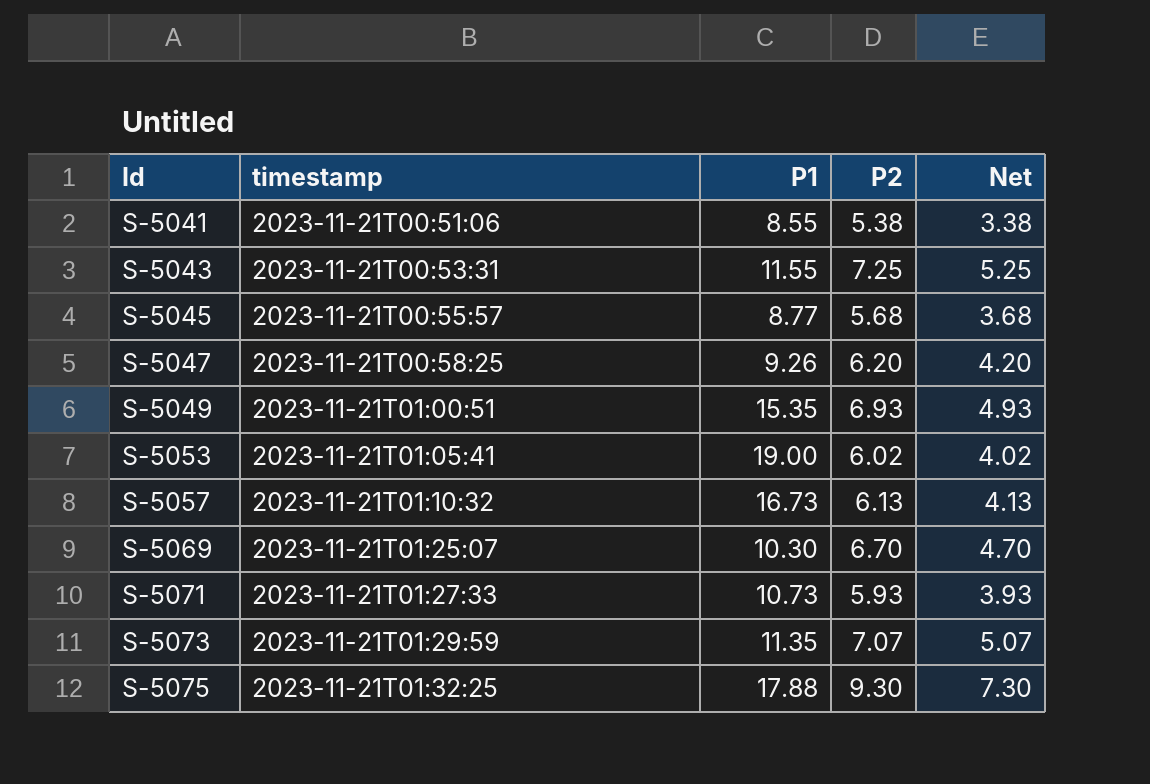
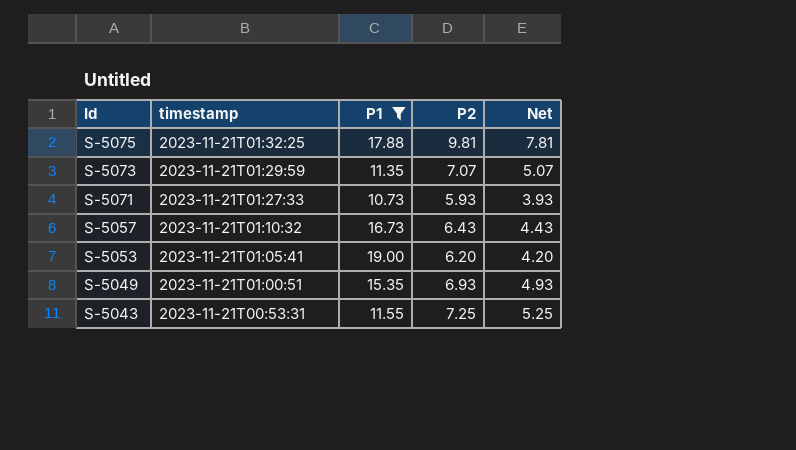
filter: none -> P1 >= 10.73
row order: Id ascending -> Id descending
S-5075 | P2: 9.30 -> 9.81
S-5075 | Net: 7.30 -> 7.81
S-5057 | P2: 6.13 -> 6.43
S-5057 | Net: 4.13 -> 4.43
S-5053 | P2: 6.02 -> 6.20
S-5053 | Net: 4.02 -> 4.20

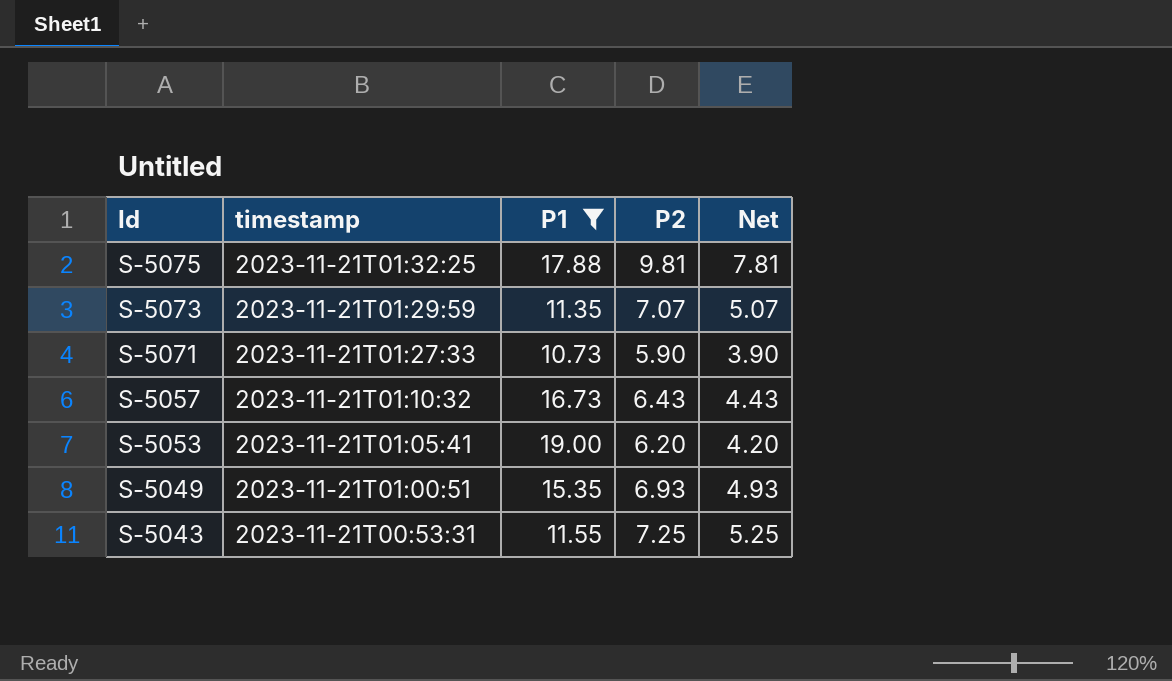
S-5071 | P2: 5.93 -> 5.90
S-5071 | Net: 3.93 -> 3.90

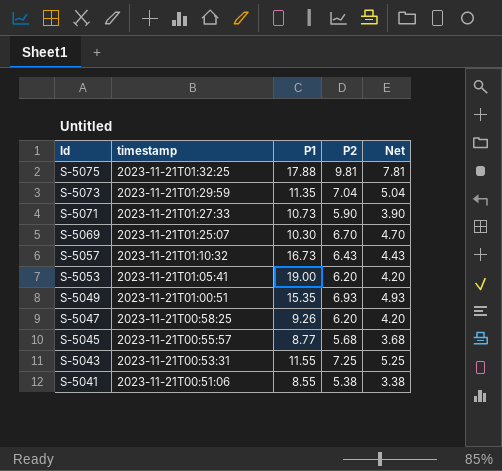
filter: P1 >= 10.73 -> none
S-5073 | P2: 7.07 -> 7.04
S-5073 | Net: 5.07 -> 5.04

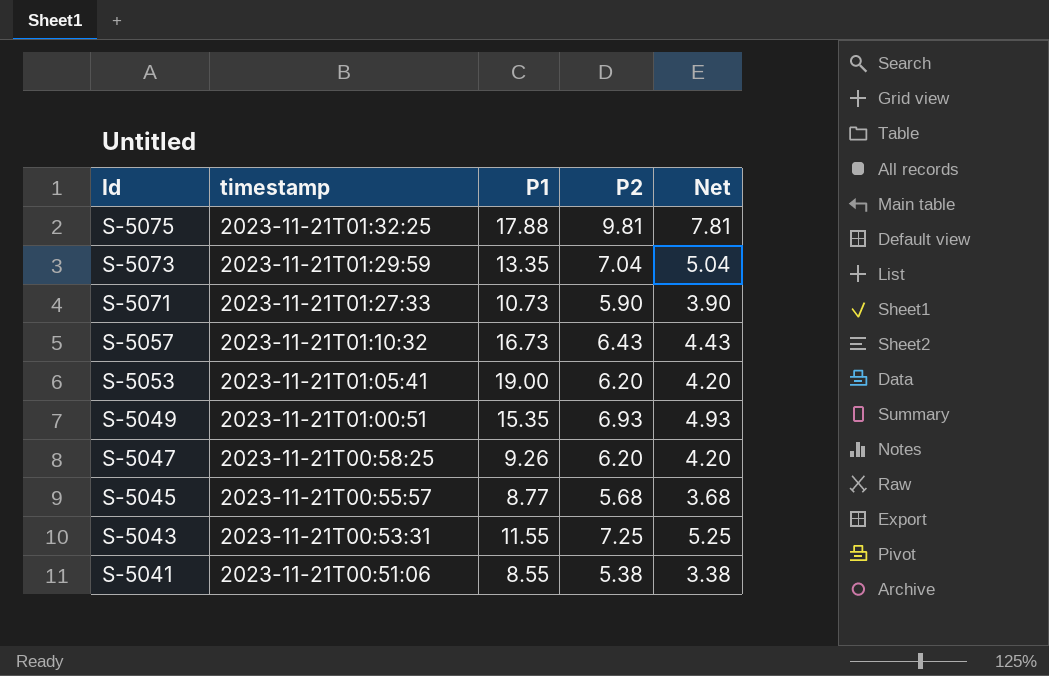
row S-5069: 2023-11-21T01:25:07 | 10.30 | 6.70 | 4.70 -> none
S-5073 | P1: 11.35 -> 13.35

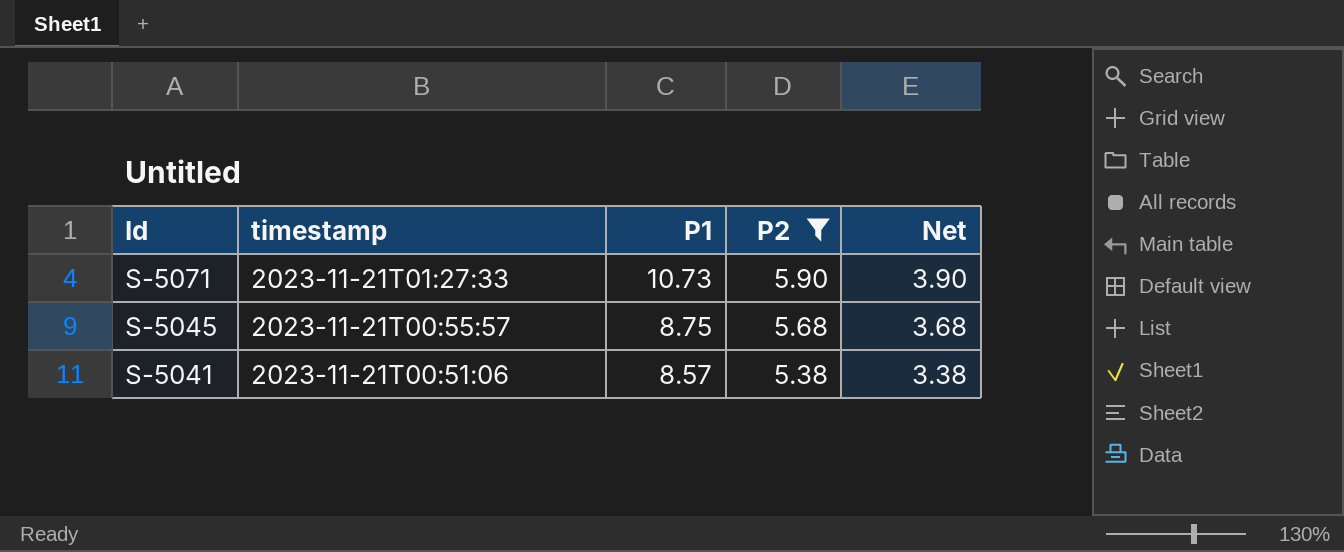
filter: none -> P2 <= 5.90
S-5045 | P1: 8.77 -> 8.75
S-5041 | P1: 8.55 -> 8.57

